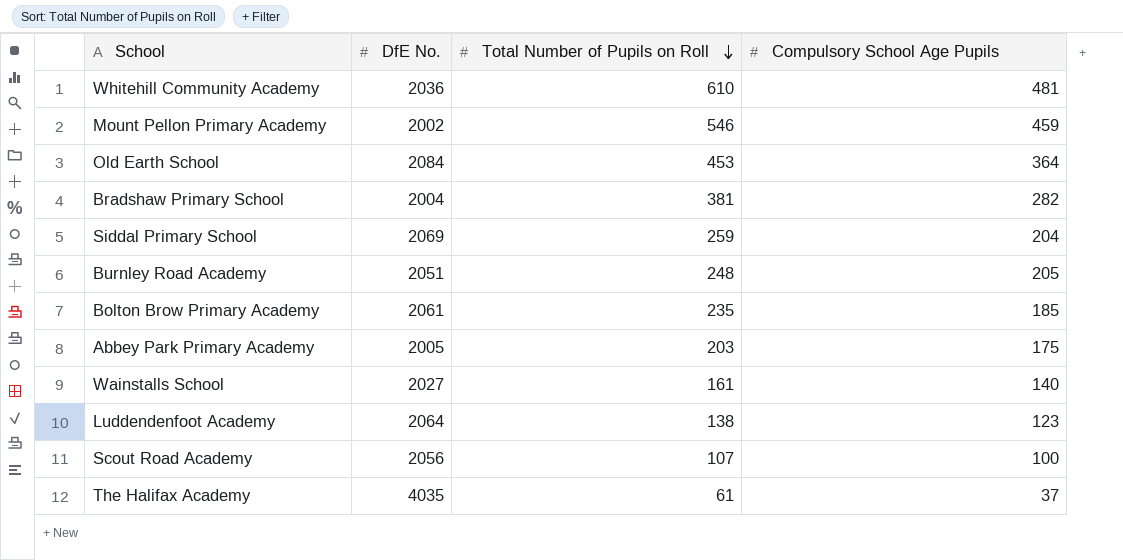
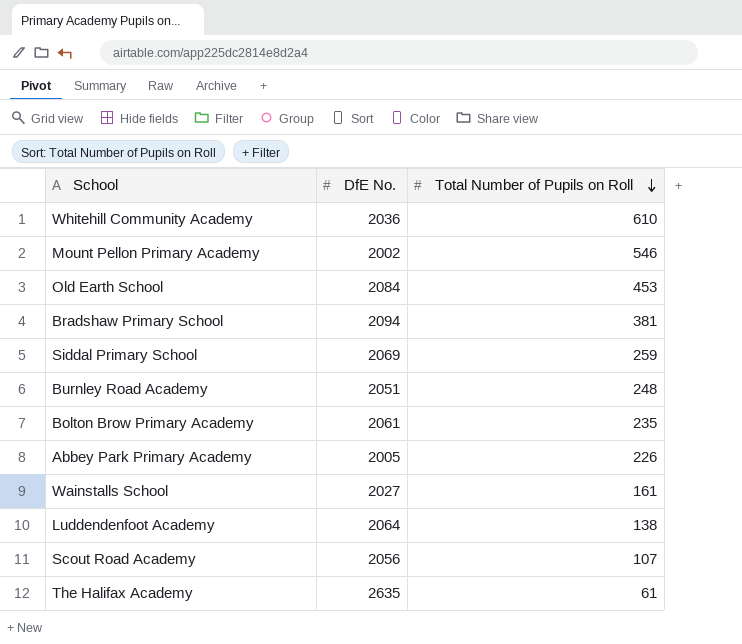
column Compulsory School Age Pupils | position: 4 -> none
Bradshaw Primary School | DfE No.: 2004 -> 2094
Abbey Park Primary Academy | Total Number of Pupils on Roll: 203 -> 226
The Halifax Academy | DfE No.: 4035 -> 2635

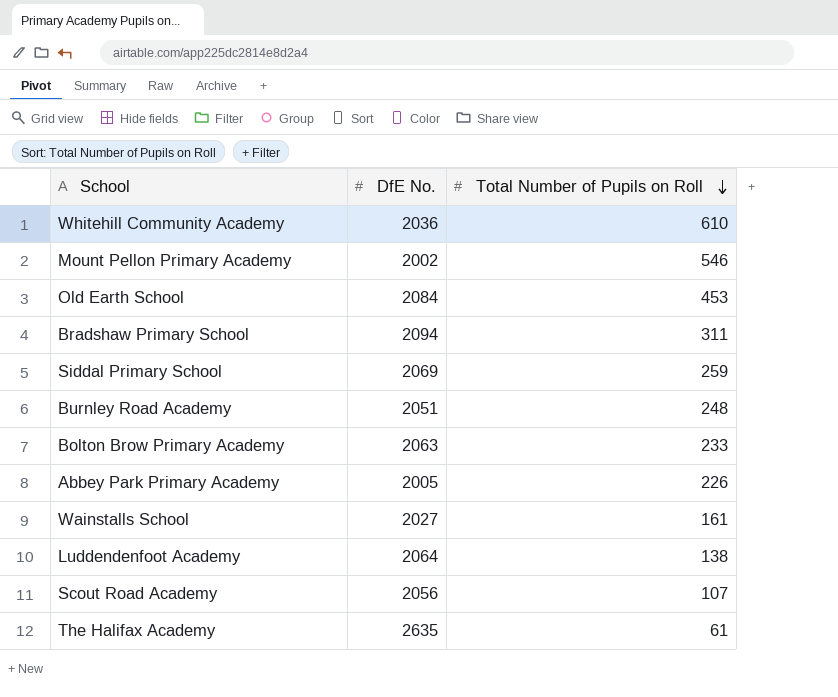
Bradshaw Primary School | Total Number of Pupils on Roll: 381 -> 311
Bolton Brow Primary Academy | DfE No.: 2061 -> 2063
Bolton Brow Primary Academy | Total Number of Pupils on Roll: 235 -> 233

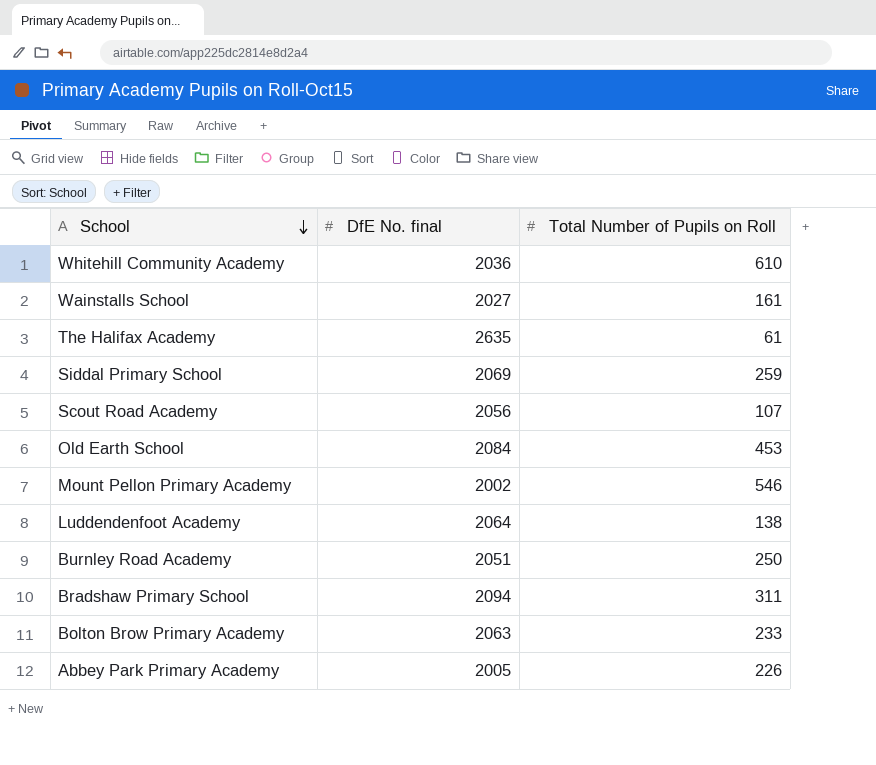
row order: Total Number of Pupils on Roll descending -> School descending
column name: DfE No. -> DfE No. final
Burnley Road Academy | Total Number of Pupils on Roll: 248 -> 250

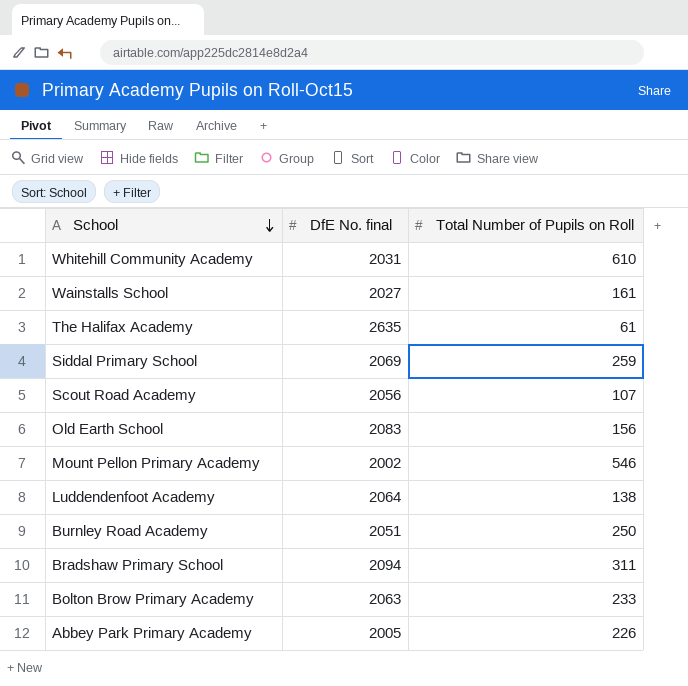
Whitehill Community Academy | DfE No. final: 2036 -> 2031
Old Earth School | DfE No. final: 2084 -> 2083
Old Earth School | Total Number of Pupils on Roll: 453 -> 156

